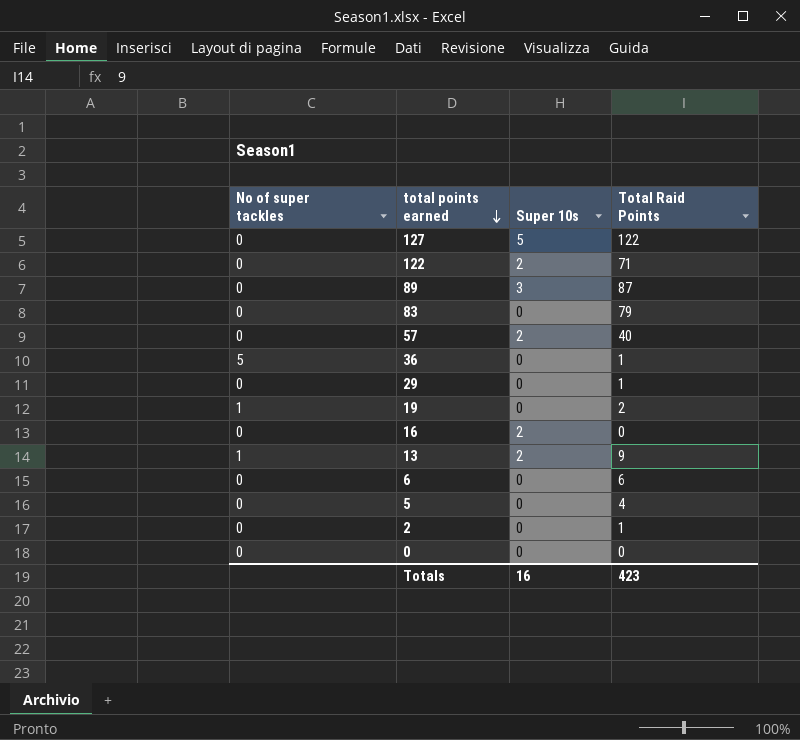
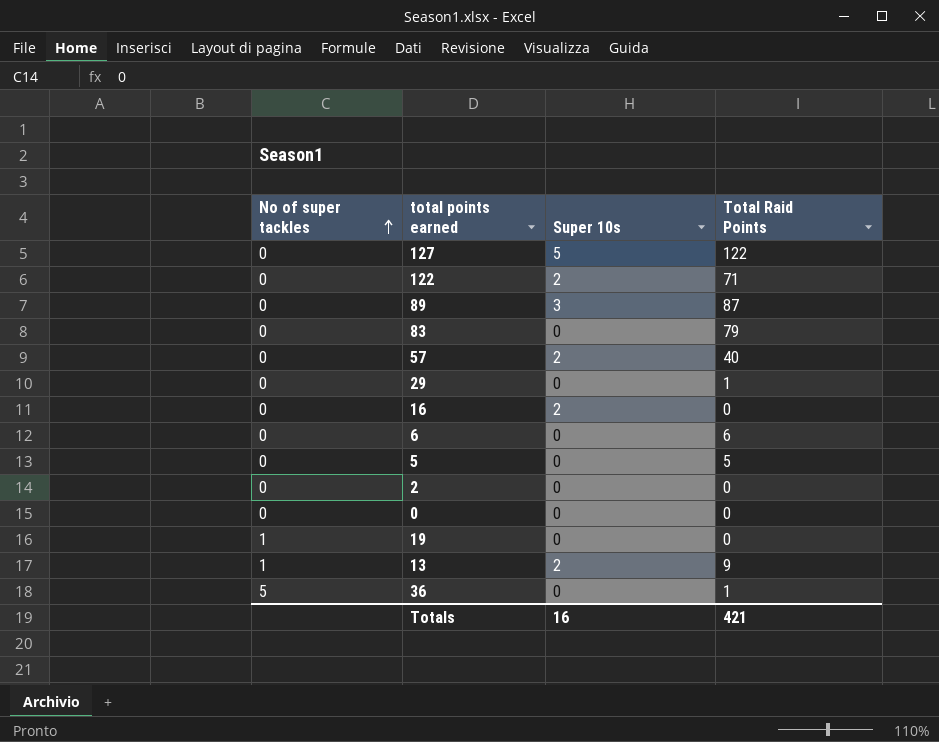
row order: total points earned descending -> No of super tackles ascending
5 | Total Raid Points: 4 -> 5
2 | Total Raid Points: 1 -> 0
19 | Total Raid Points: 2 -> 0
Totals | Total Raid Points: 423 -> 421

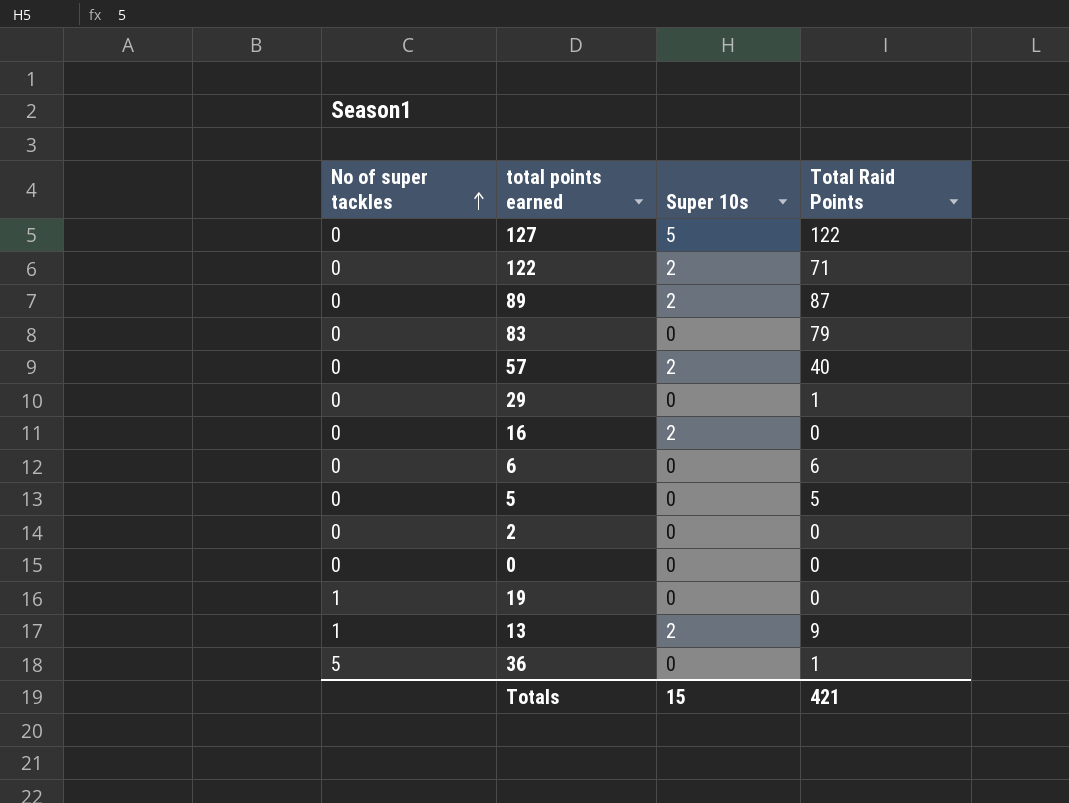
89 | Super 10s: 3 -> 2
Totals | Super 10s: 16 -> 15

